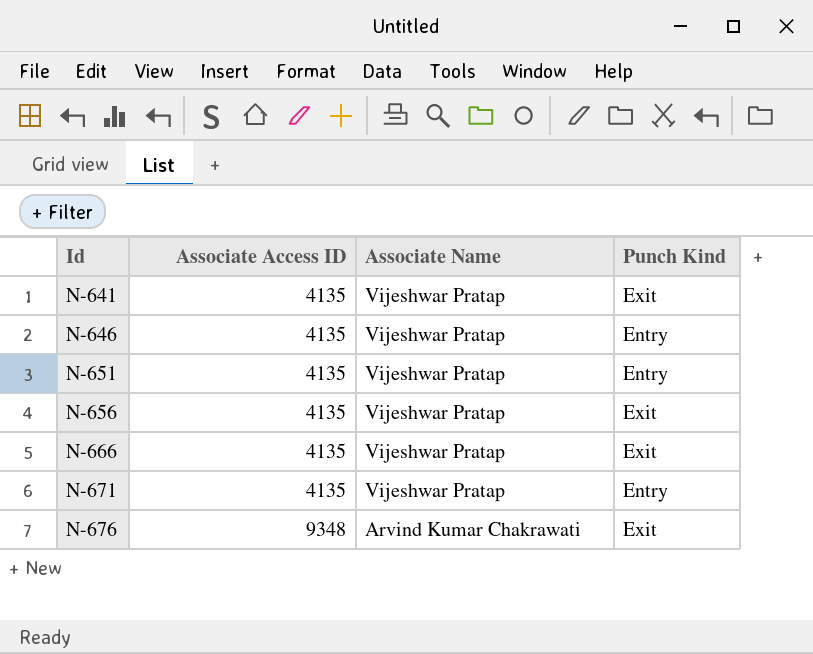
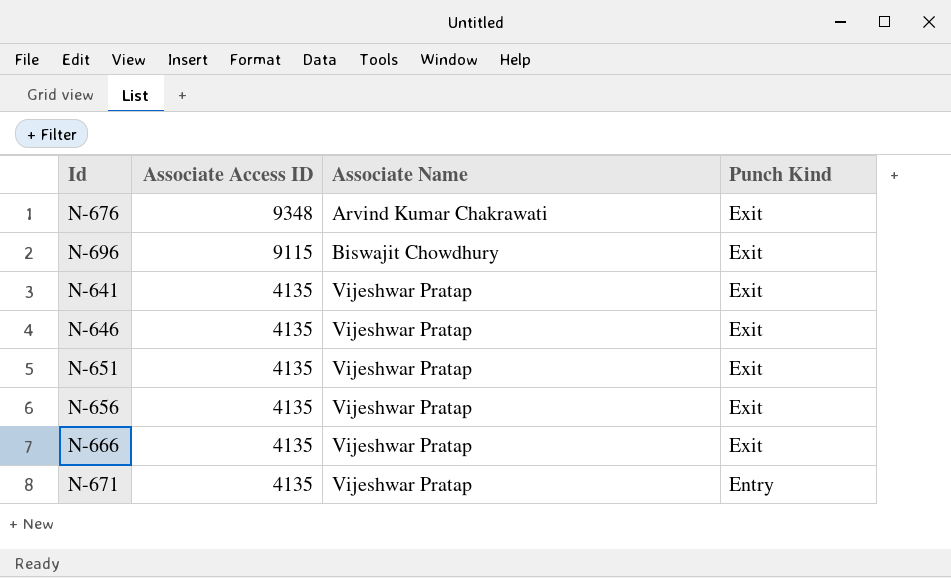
row order: Id ascending -> Associate Access ID descending
row N-696: none -> 9115 | Biswajit Chowdhury | Exit
N-646 | Punch Kind: Entry -> Exit
N-651 | Punch Kind: Entry -> Exit

